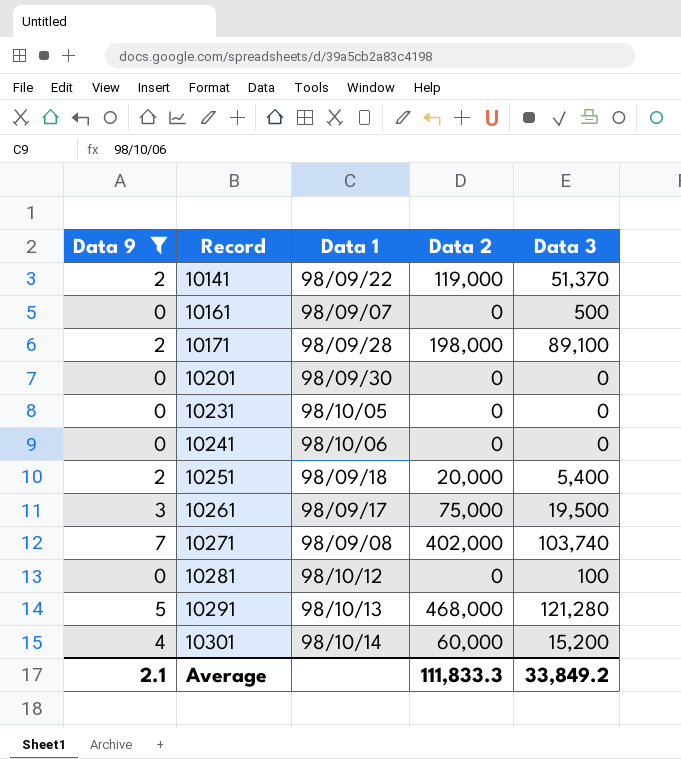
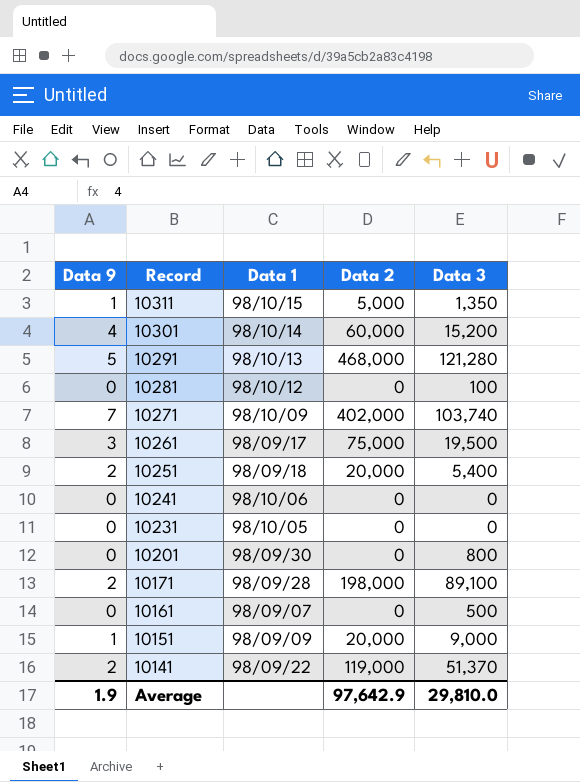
filter: Data 9 != 1 -> none
row order: Record ascending -> Record descending
10271 | Data 1: 98/09/08 -> 98/10/09
10201 | Data 3: 0 -> 800
Average | Data 9: 2.1 -> 1.9
Average | Data 2: 111,833.3 -> 97,642.9
Average | Data 3: 33,849.2 -> 29,810.0

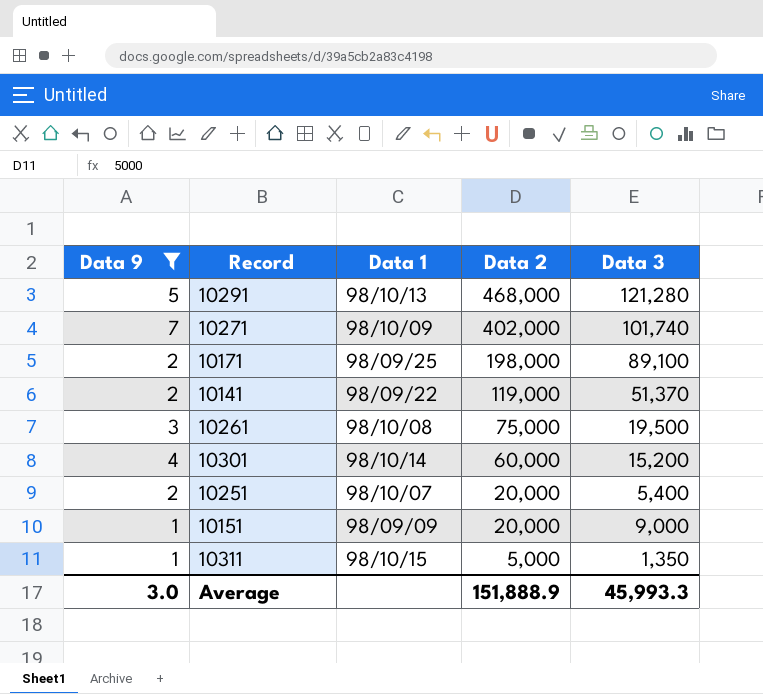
filter: none -> Data 9 != 0
row order: Record descending -> Data 2 descending
10271 | Data 3: 103,740 -> 101,740
10171 | Data 1: 98/09/28 -> 98/09/25
10261 | Data 1: 98/09/17 -> 98/10/08
10251 | Data 1: 98/09/18 -> 98/10/07
Average | Data 9: 1.9 -> 3.0
Average | Data 2: 97,642.9 -> 151,888.9
Average | Data 3: 29,810.0 -> 45,993.3

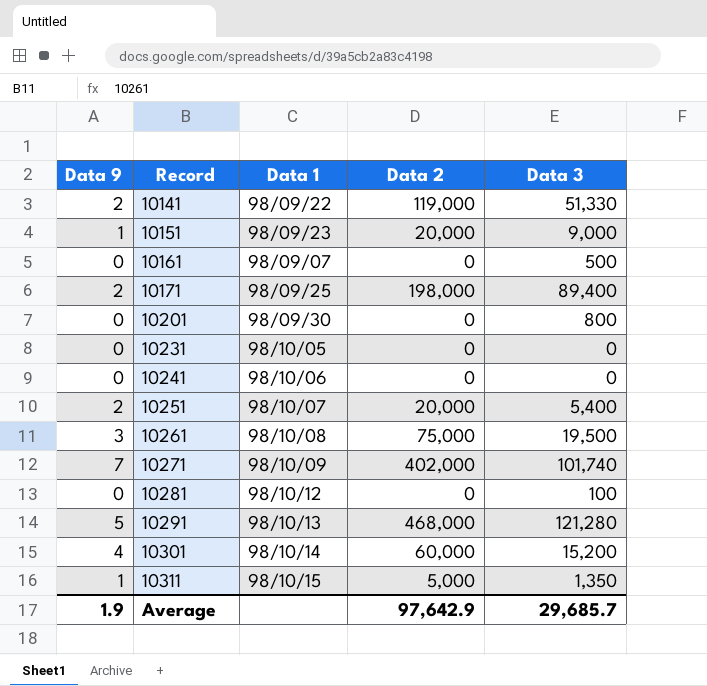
filter: Data 9 != 0 -> none
row order: Data 2 descending -> Record ascending
10141 | Data 3: 51,370 -> 51,330
10151 | Data 1: 98/09/09 -> 98/09/23
10171 | Data 3: 89,100 -> 89,400
Average | Data 9: 3.0 -> 1.9
Average | Data 2: 151,888.9 -> 97,642.9
Average | Data 3: 45,993.3 -> 29,685.7

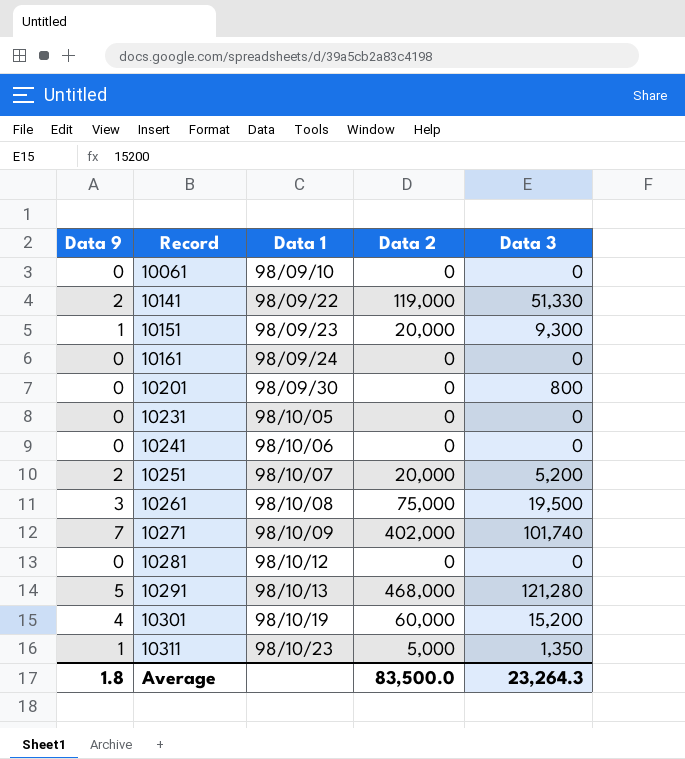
row 10171: 2 | 98/09/25 | 198,000 | 89,400 -> none
row 10061: none -> 0 | 98/09/10 | 0 | 0
10151 | Data 3: 9,000 -> 9,300
10161 | Data 1: 98/09/07 -> 98/09/24
10161 | Data 3: 500 -> 0
10251 | Data 3: 5,400 -> 5,200
10281 | Data 3: 100 -> 0
10301 | Data 1: 98/10/14 -> 98/10/19
10311 | Data 1: 98/10/15 -> 98/10/23
Average | Data 9: 1.9 -> 1.8
Average | Data 2: 97,642.9 -> 83,500.0
Average | Data 3: 29,685.7 -> 23,264.3

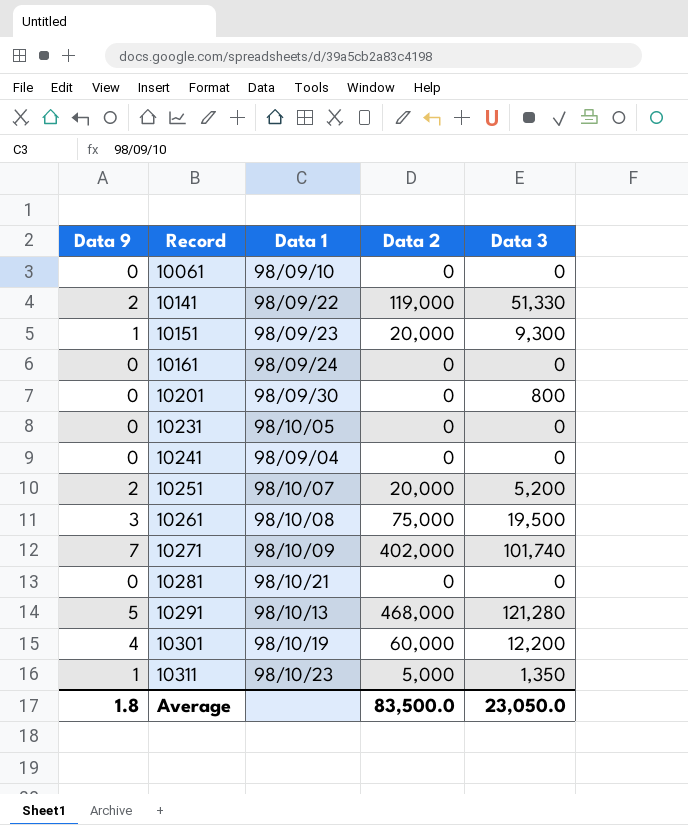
10241 | Data 1: 98/10/06 -> 98/09/04
10281 | Data 1: 98/10/12 -> 98/10/21
10301 | Data 3: 15,200 -> 12,200
Average | Data 3: 23,264.3 -> 23,050.0

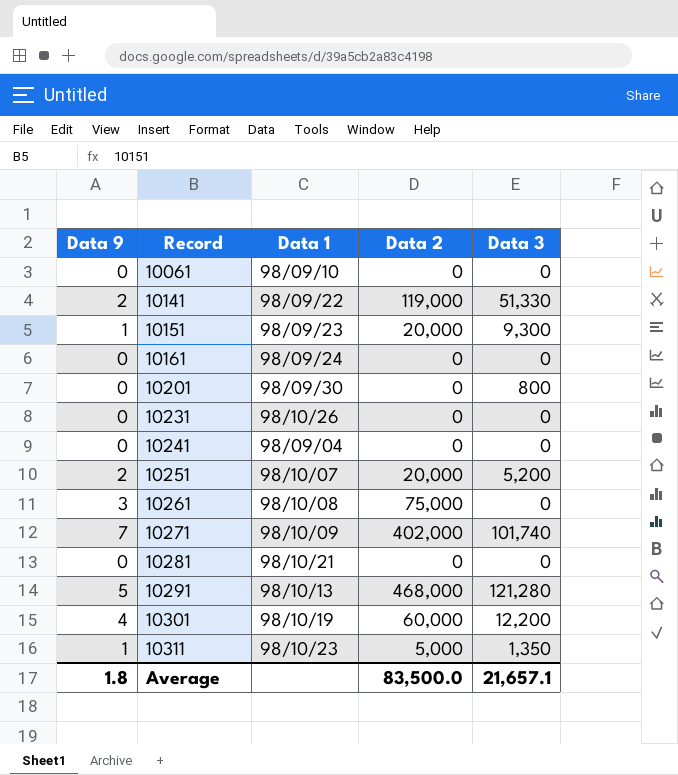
10231 | Data 1: 98/10/05 -> 98/10/26
10261 | Data 3: 19,500 -> 0
Average | Data 3: 23,050.0 -> 21,657.1

